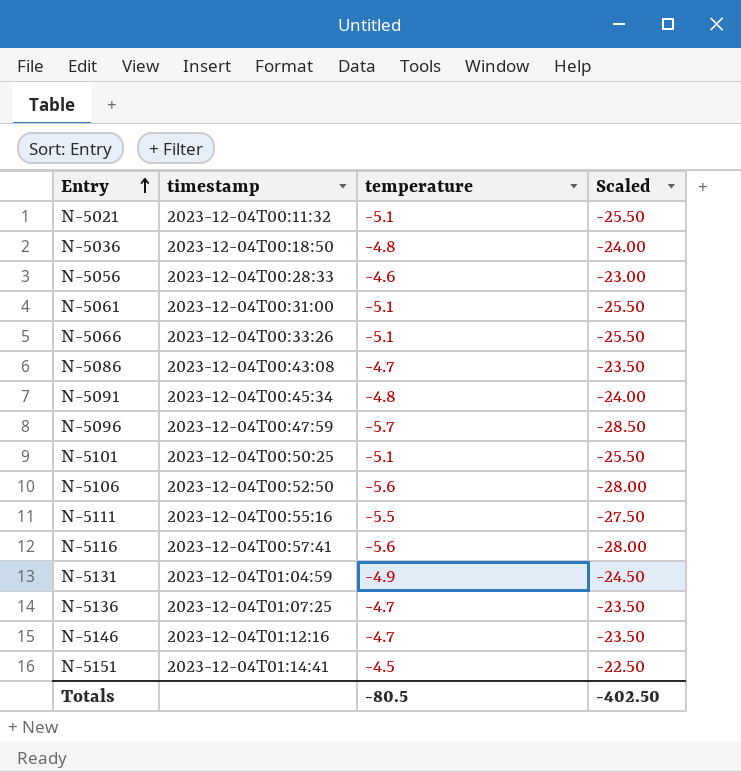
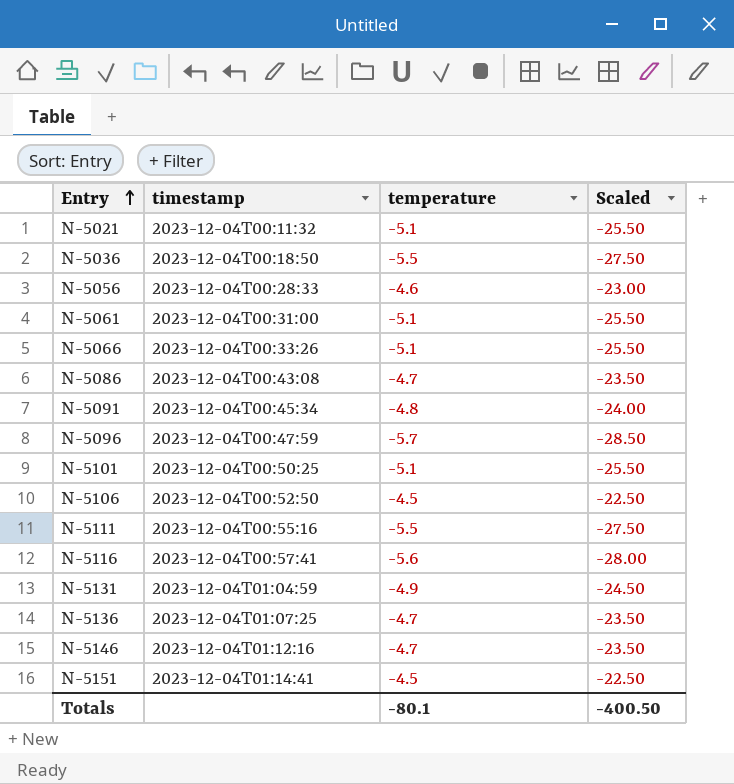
N-5036 | temperature: -4.8 -> -5.5
N-5036 | Scaled: -24.00 -> -27.50
N-5106 | temperature: -5.6 -> -4.5
N-5106 | Scaled: -28.00 -> -22.50
Totals | temperature: -80.5 -> -80.1
Totals | Scaled: -402.50 -> -400.50

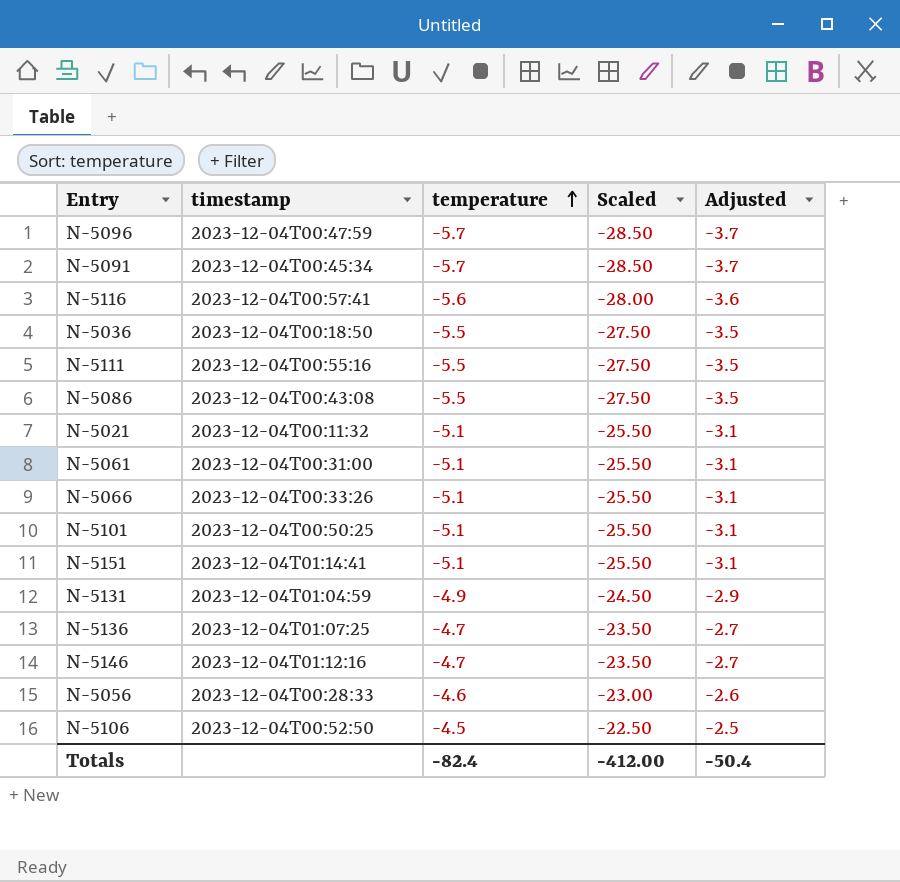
row order: Entry ascending -> temperature ascending
column Adjusted | formula: none -> [temperature] + 2
N-5091 | temperature: -4.8 -> -5.7
N-5091 | Scaled: -24.00 -> -28.50
N-5086 | temperature: -4.7 -> -5.5
N-5086 | Scaled: -23.50 -> -27.50
N-5151 | temperature: -4.5 -> -5.1
N-5151 | Scaled: -22.50 -> -25.50
Totals | temperature: -80.1 -> -82.4
Totals | Scaled: -400.50 -> -412.00

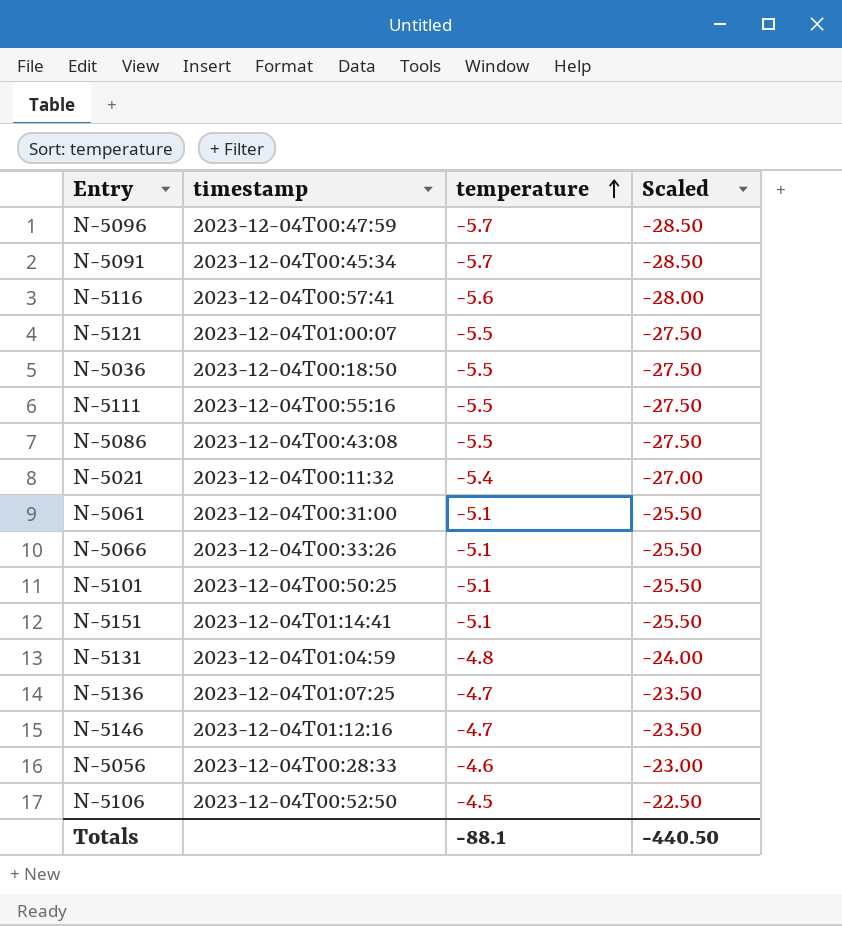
column Adjusted | formula: [temperature] + 2 -> none
row N-5121: none -> 2023-12-04T01:00:07 | -5.5 | -27.50
N-5021 | temperature: -5.1 -> -5.4
N-5021 | Scaled: -25.50 -> -27.00
N-5131 | temperature: -4.9 -> -4.8
N-5131 | Scaled: -24.50 -> -24.00
Totals | temperature: -82.4 -> -88.1
Totals | Scaled: -412.00 -> -440.50

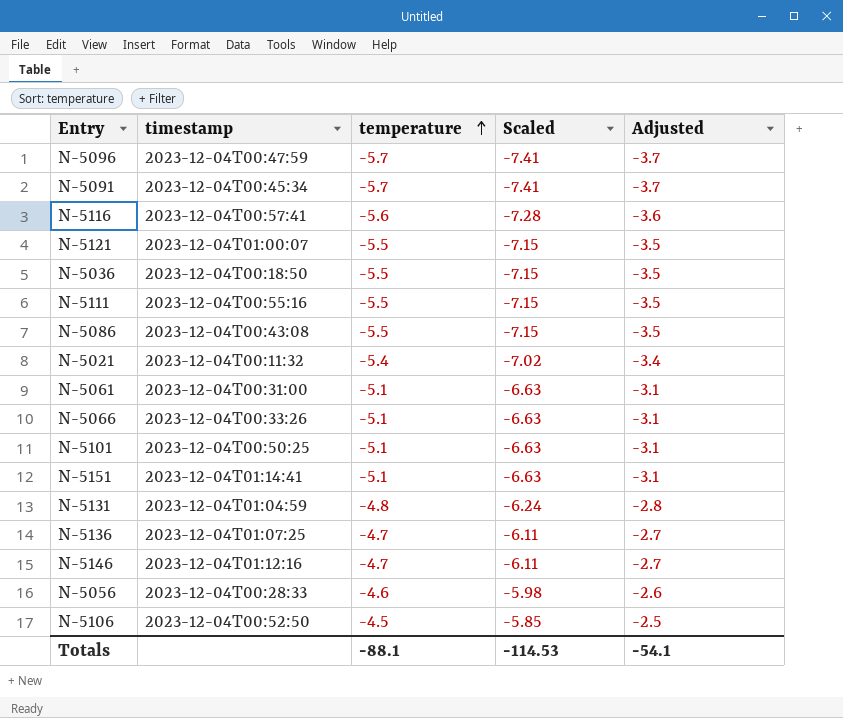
column Scaled | formula: [temperature] * 5 -> [temperature] * 1.3
column Adjusted | formula: none -> [temperature] + 2
Totals | Scaled: -440.50 -> -114.53

